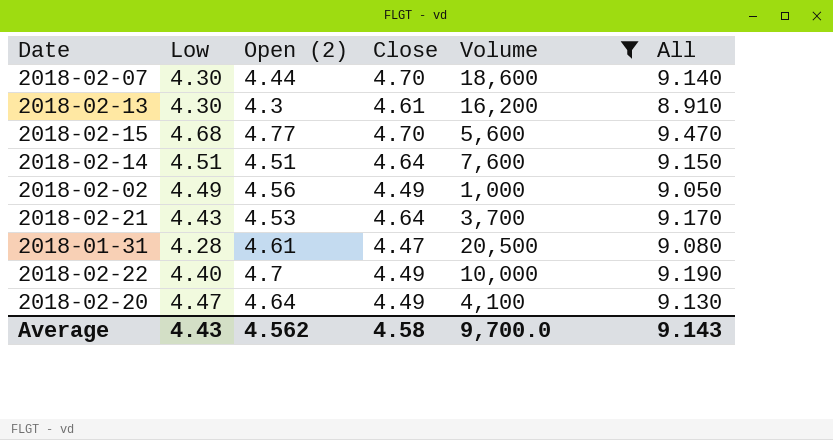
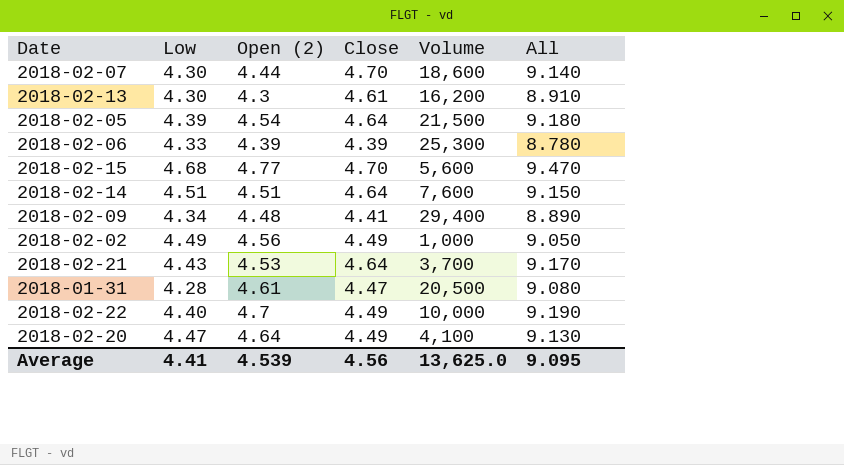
filter: Volume <= 20,500 -> none
Average | Low: 4.43 -> 4.41
Average | Open (2): 4.562 -> 4.539
Average | Close: 4.58 -> 4.56
Average | Volume: 9,700.0 -> 13,625.0
Average | All: 9.143 -> 9.095

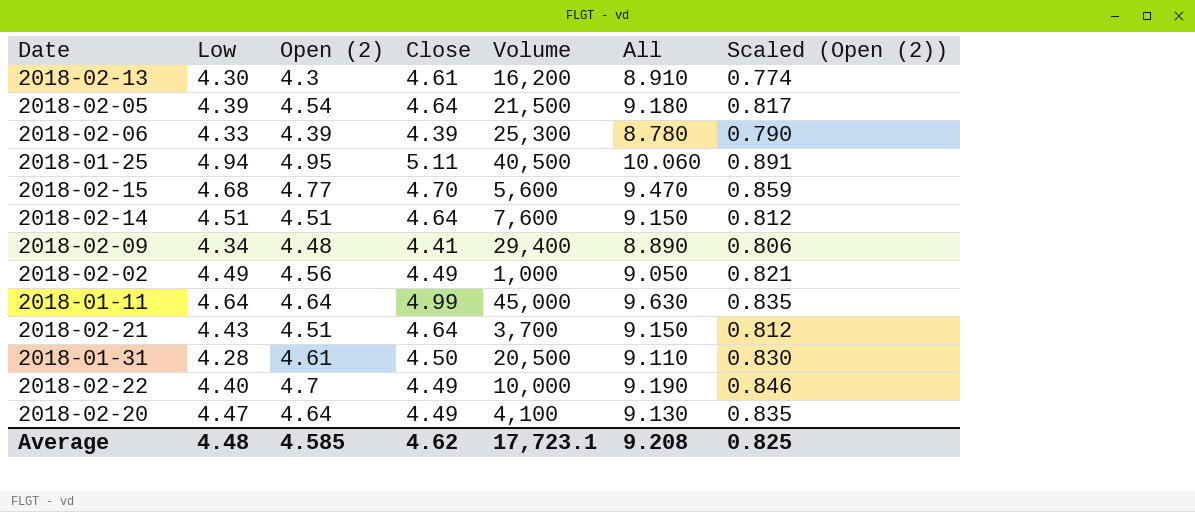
column Scaled (Open (2)) | formula: none -> [Open (2)] * 0.18
row 2018-02-07: 4.30 | 4.44 | 4.70 | 18,600 | 9.140 -> none
row 2018-01-25: none -> 4.94 | 4.95 | 5.11 | 40,500 | 10.060 | 0.891
row 2018-01-11: none -> 4.64 | 4.64 | 4.99 | 45,000 | 9.630 | 0.835
2018-02-21 | Open (2): 4.53 -> 4.51
2018-02-21 | All: 9.170 -> 9.150
2018-01-31 | Close: 4.47 -> 4.50
2018-01-31 | All: 9.080 -> 9.110
Average | Low: 4.41 -> 4.48
Average | Open (2): 4.539 -> 4.585
Average | Close: 4.56 -> 4.62
Average | Volume: 13,625.0 -> 17,723.1
Average | All: 9.095 -> 9.208

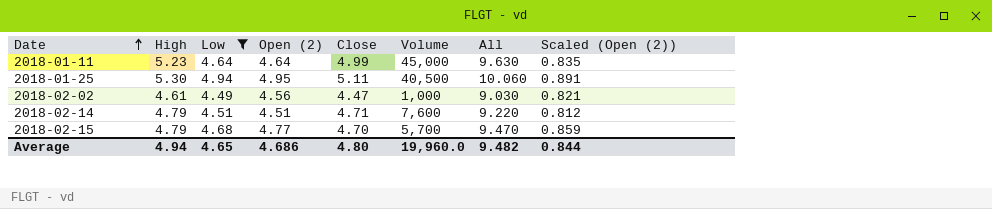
filter: none -> Low >= 4.49
row order: none -> Date ascending
column High | position: none -> 2
2018-02-02 | Close: 4.49 -> 4.47
2018-02-02 | All: 9.050 -> 9.030
2018-02-14 | Close: 4.64 -> 4.71
2018-02-14 | All: 9.150 -> 9.220
2018-02-15 | Volume: 5,600 -> 5,700
Average | Low: 4.48 -> 4.65
Average | Open (2): 4.585 -> 4.686
Average | Close: 4.62 -> 4.80
Average | Volume: 17,723.1 -> 19,960.0
Average | All: 9.208 -> 9.482
Average | Scaled (Open (2)): 0.825 -> 0.844

